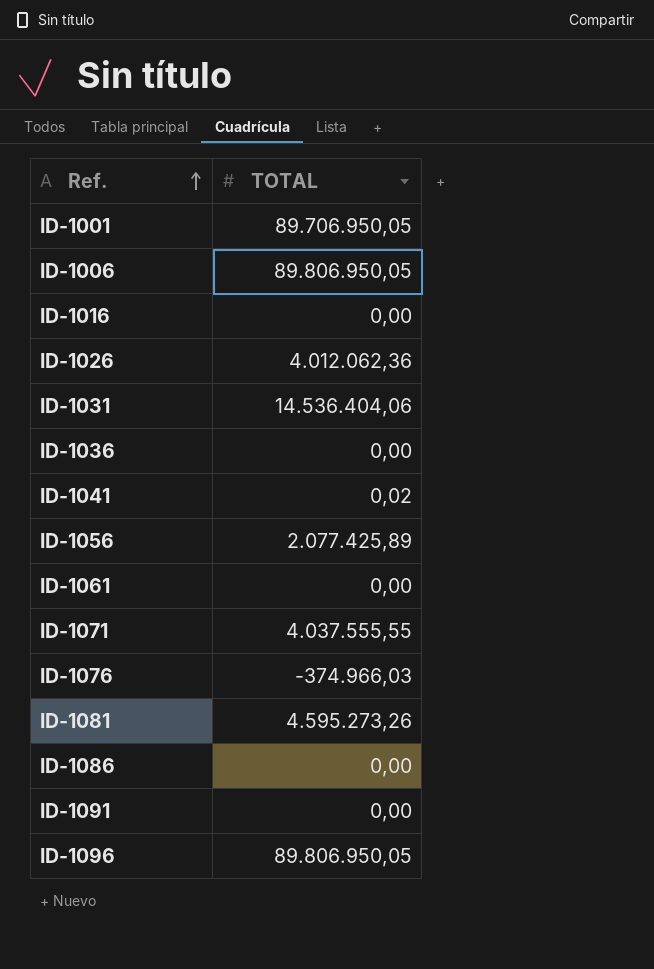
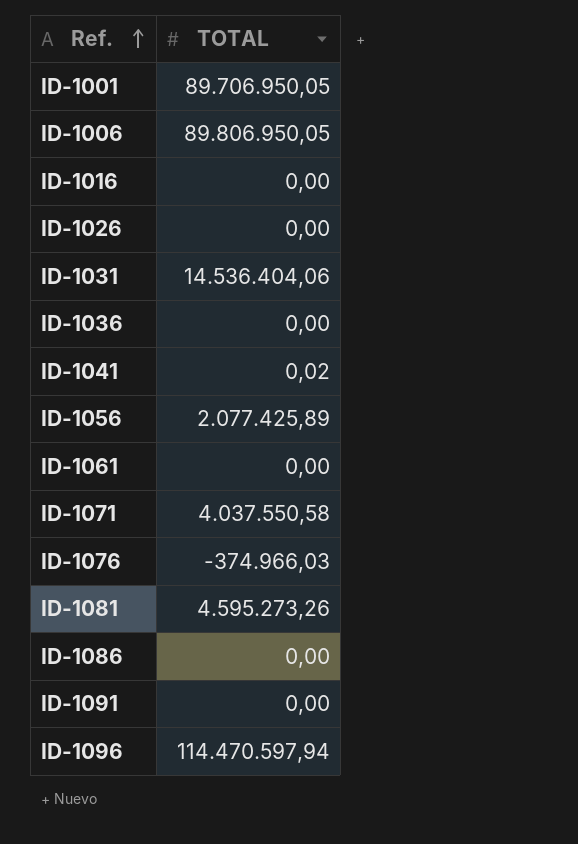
ID-1026 | TOTAL: 4.012.062,36 -> 0,00
ID-1071 | TOTAL: 4.037.555,55 -> 4.037.550,58
ID-1096 | TOTAL: 89.806.950,05 -> 114.470.597,94

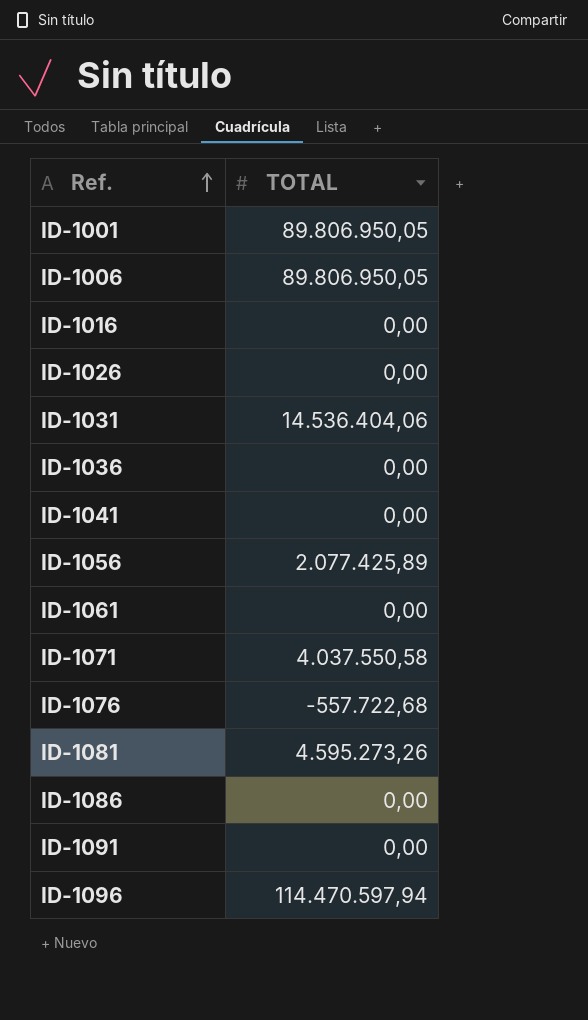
ID-1001 | TOTAL: 89.706.950,05 -> 89.806.950,05
ID-1041 | TOTAL: 0,02 -> 0,00
ID-1076 | TOTAL: -374.966,03 -> -557.722,68

